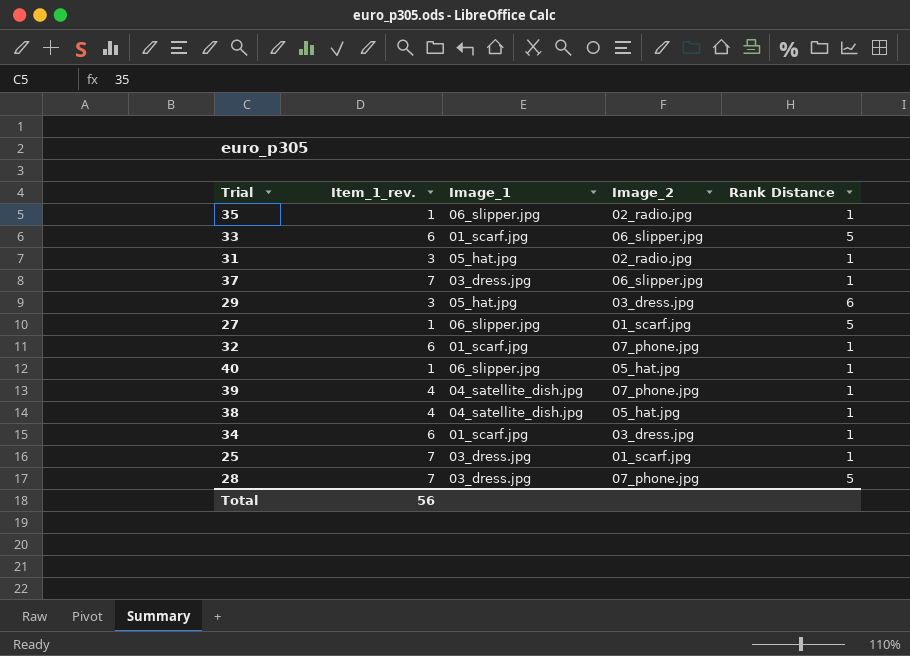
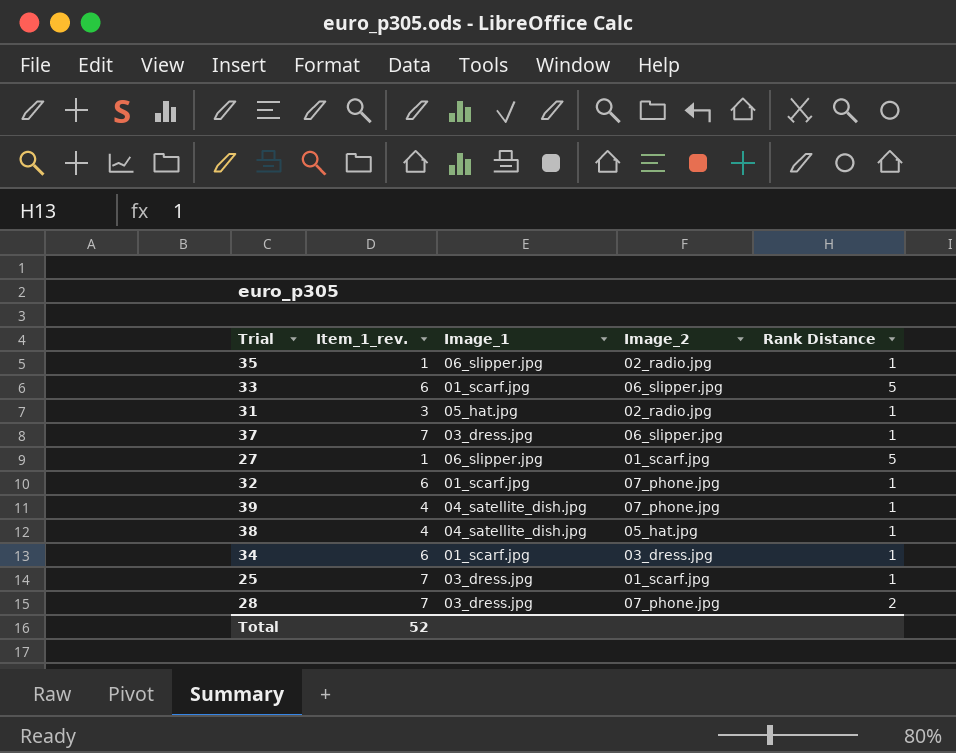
row 29: 3 | 05_hat.jpg | 03_dress.jpg | 6 -> none
row 40: 1 | 06_slipper.jpg | 05_hat.jpg | 1 -> none
28 | Rank Distance: 5 -> 2
Total | Item_1_rev.: 56 -> 52

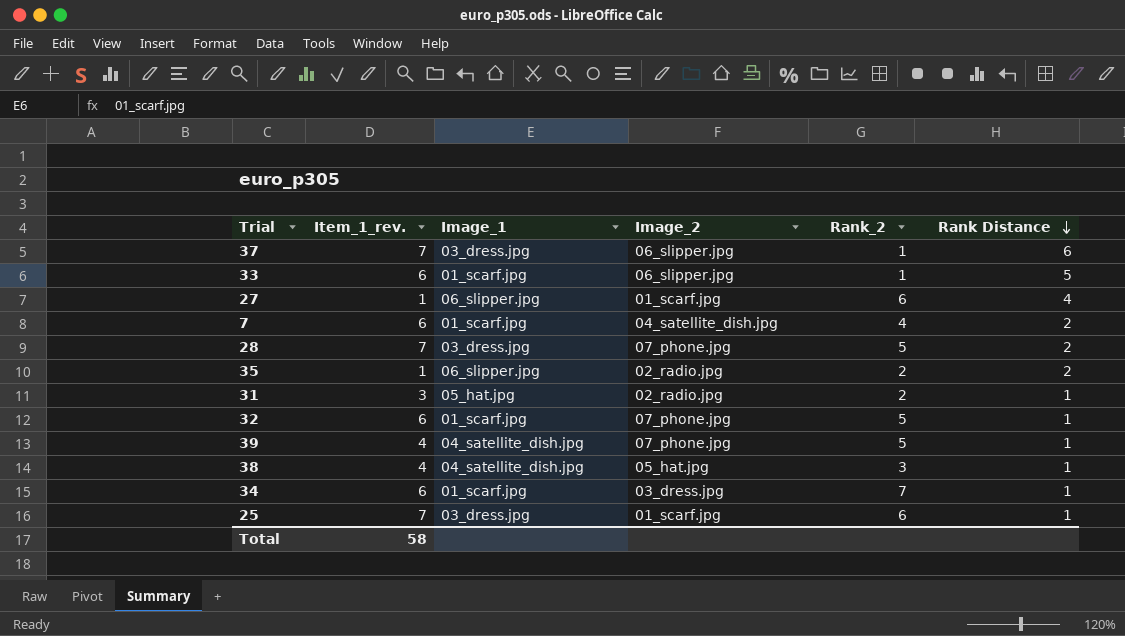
row order: none -> Rank Distance descending
column Rank_2 | position: none -> 5
37 | Rank Distance: 1 -> 6
27 | Rank Distance: 5 -> 4
row 7: none -> 6 | 01_scarf.jpg | 04_satellite_dish.jpg | 4 | 2
35 | Rank Distance: 1 -> 2
Total | Item_1_rev.: 52 -> 58

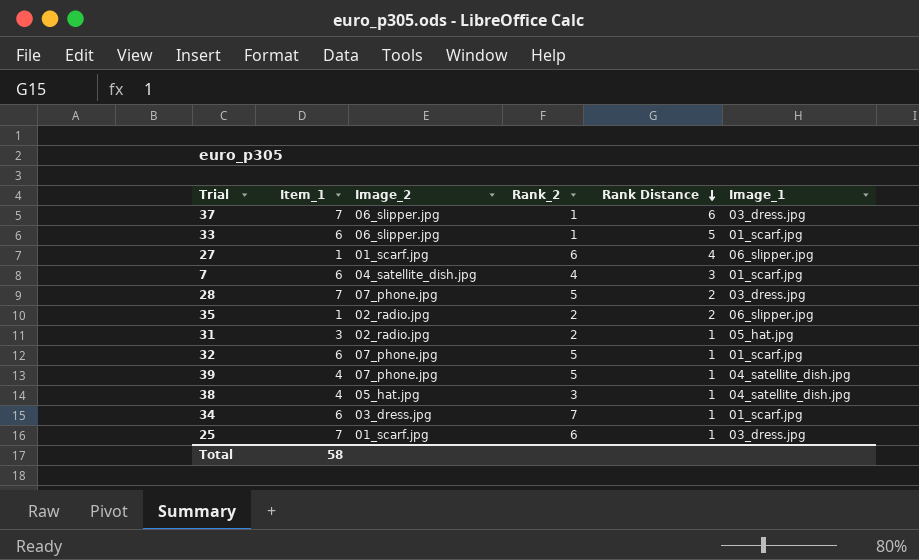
column name: Item_1_rev. -> Item_1
column Image_1 | position: 3 -> 6
7 | Rank Distance: 2 -> 3

